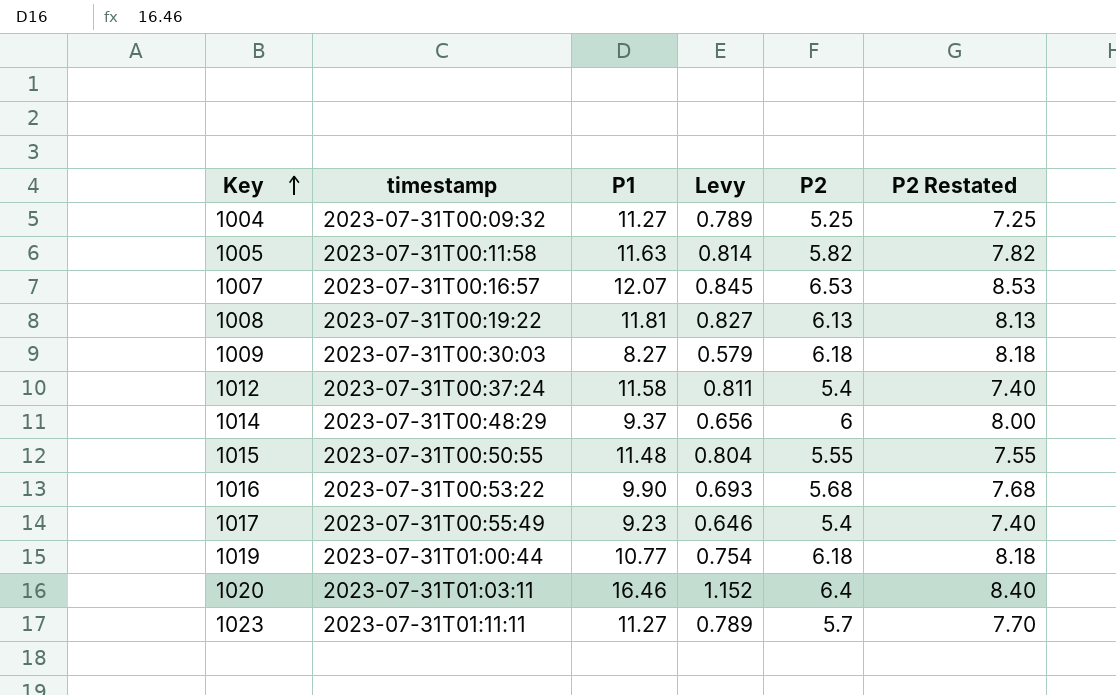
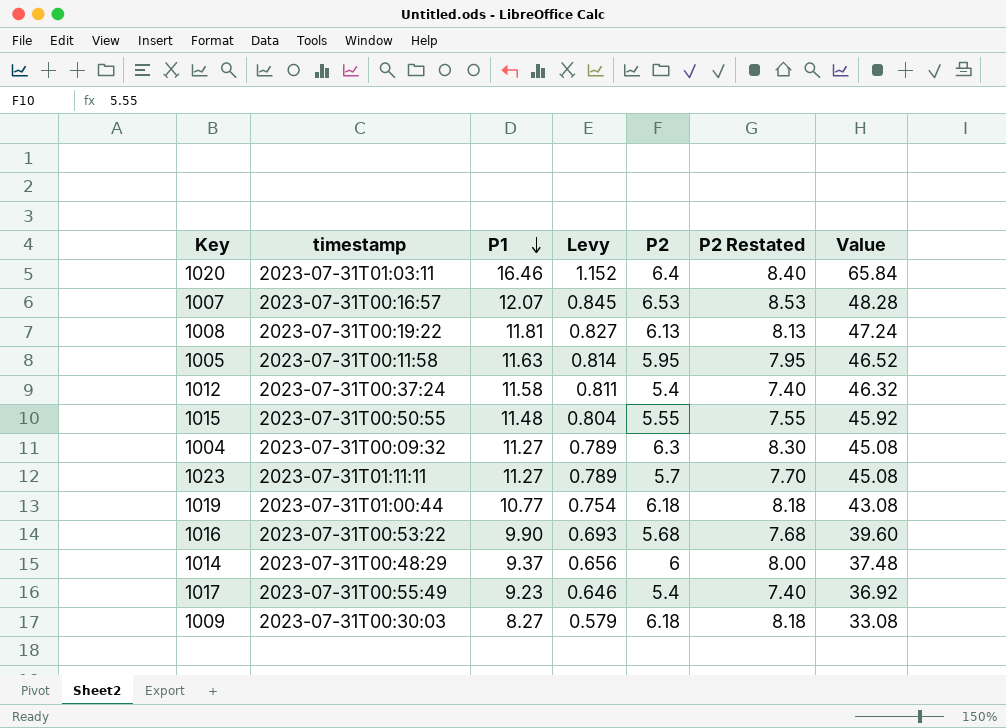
row order: Key ascending -> P1 descending
column Value | formula: none -> [P1] * 4
1005 | P2: 5.82 -> 5.95
1005 | P2 Restated: 7.82 -> 7.95
1004 | P2: 5.25 -> 6.3
1004 | P2 Restated: 7.25 -> 8.30

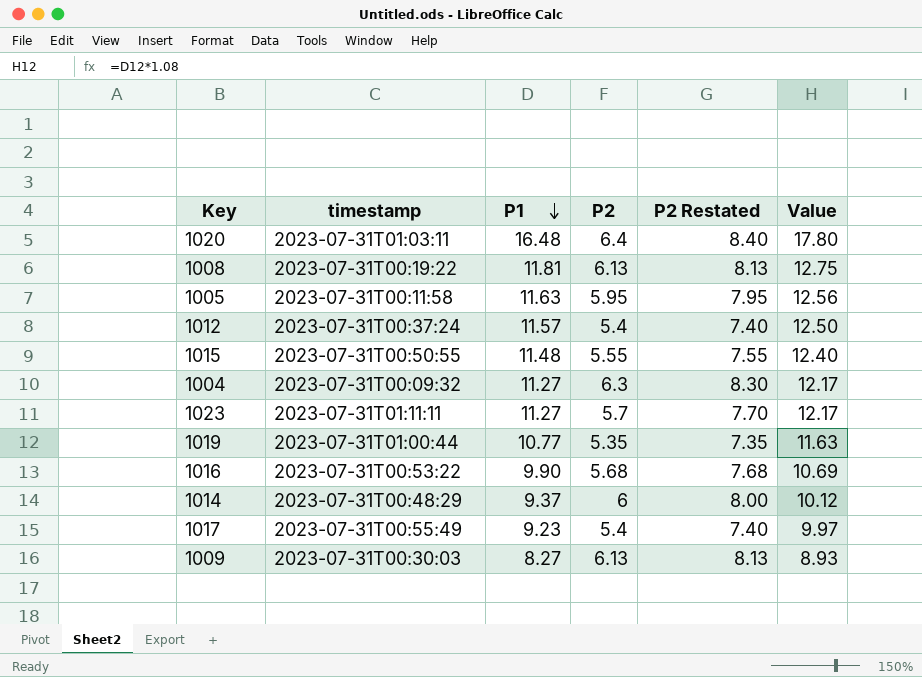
column Levy | formula: [P1] * 0.07 -> none
column Value | formula: [P1] * 4 -> [P1] * 1.08
row 1007: 2023-07-31T00:16:57 | 12.07 | 0.845 | 6.53 | 8.53 | 48.28 -> none
1020 | P1: 16.46 -> 16.48
1012 | P1: 11.58 -> 11.57
1019 | P2: 6.18 -> 5.35
1019 | P2 Restated: 8.18 -> 7.35
1009 | P2: 6.18 -> 6.13
1009 | P2 Restated: 8.18 -> 8.13

